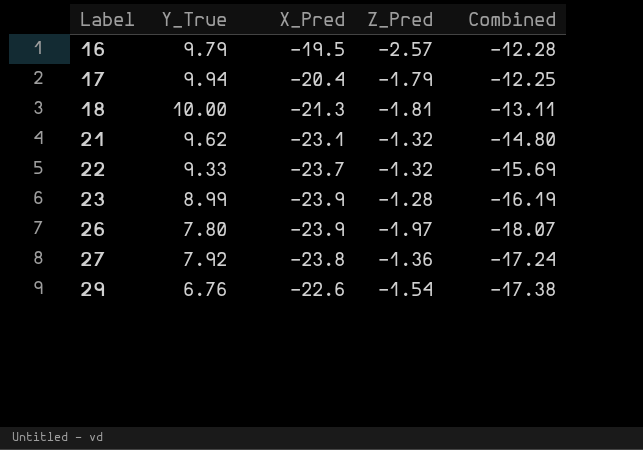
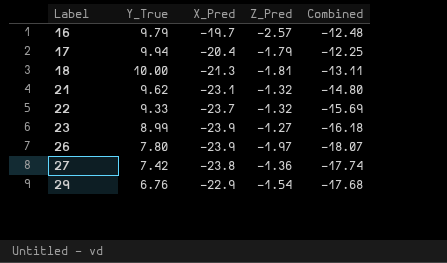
16 | X_Pred: -19.5 -> -19.7
16 | Combined: -12.28 -> -12.48
23 | Z_Pred: -1.28 -> -1.27
23 | Combined: -16.19 -> -16.18
27 | Y_True: 7.92 -> 7.42
27 | Combined: -17.24 -> -17.74
29 | X_Pred: -22.6 -> -22.9
29 | Combined: -17.38 -> -17.68

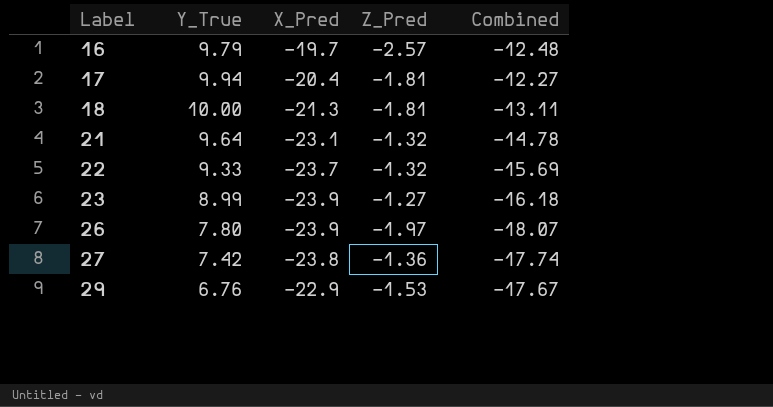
17 | Z_Pred: -1.79 -> -1.81
17 | Combined: -12.25 -> -12.27
21 | Y_True: 9.62 -> 9.64
21 | Combined: -14.80 -> -14.78
29 | Z_Pred: -1.54 -> -1.53
29 | Combined: -17.68 -> -17.67

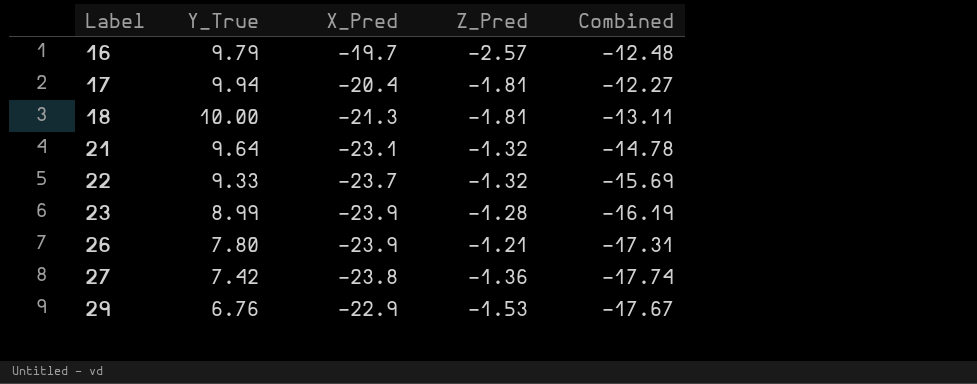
23 | Z_Pred: -1.27 -> -1.28
23 | Combined: -16.18 -> -16.19
26 | Z_Pred: -1.97 -> -1.21
26 | Combined: -18.07 -> -17.31

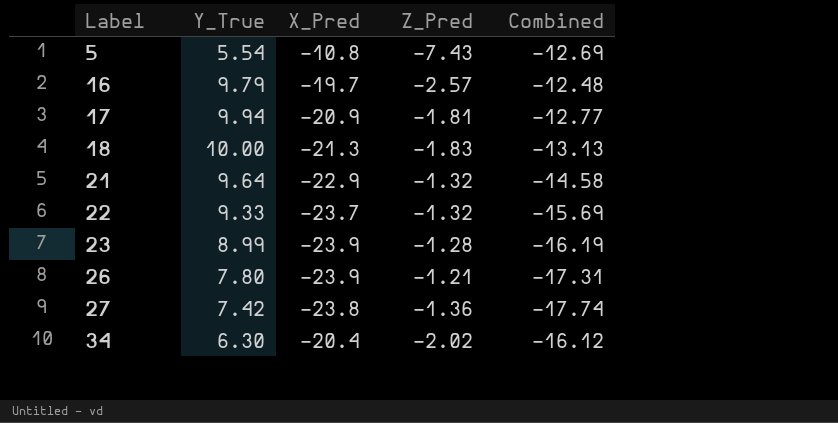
row 29: 6.76 | -22.9 | -1.53 | -17.67 -> none
row 5: none -> 5.54 | -10.8 | -7.43 | -12.69
17 | X_Pred: -20.4 -> -20.9
17 | Combined: -12.27 -> -12.77
18 | Z_Pred: -1.81 -> -1.83
18 | Combined: -13.11 -> -13.13
21 | X_Pred: -23.1 -> -22.9
21 | Combined: -14.78 -> -14.58
row 34: none -> 6.30 | -20.4 | -2.02 | -16.12

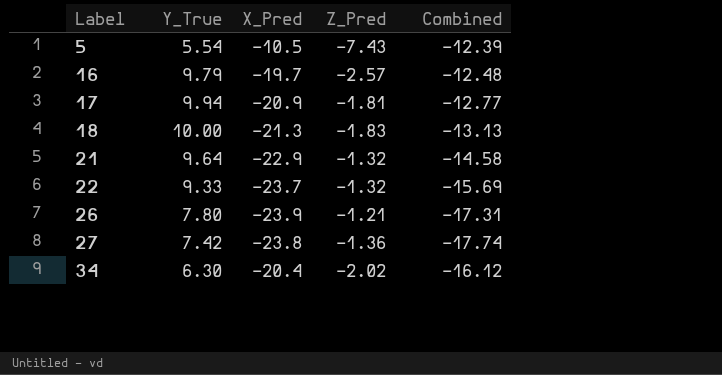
row 23: 8.99 | -23.9 | -1.28 | -16.19 -> none
5 | X_Pred: -10.8 -> -10.5
5 | Combined: -12.69 -> -12.39

